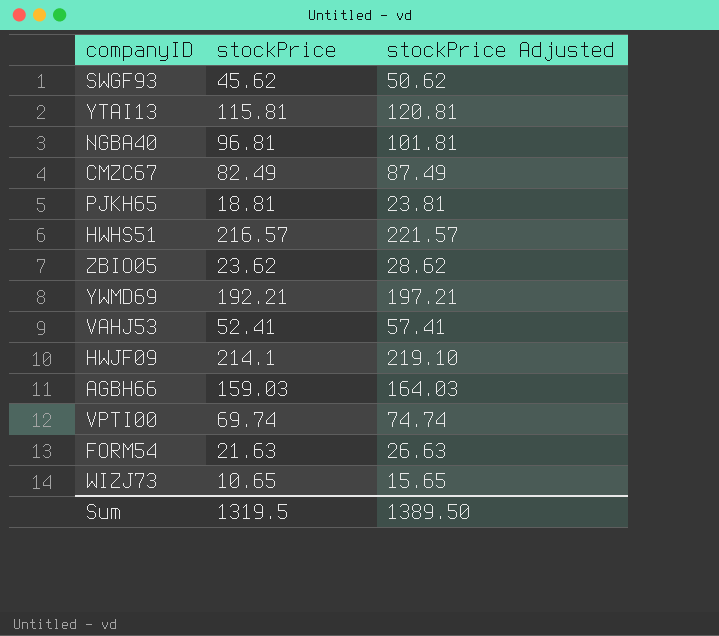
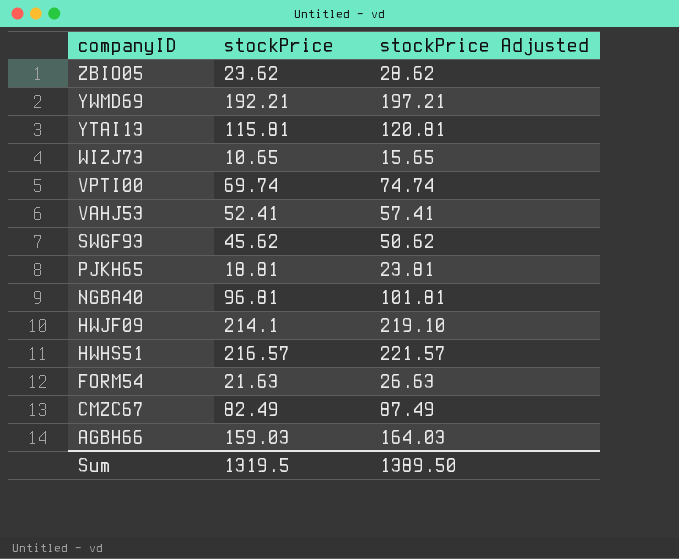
row order: none -> companyID descending

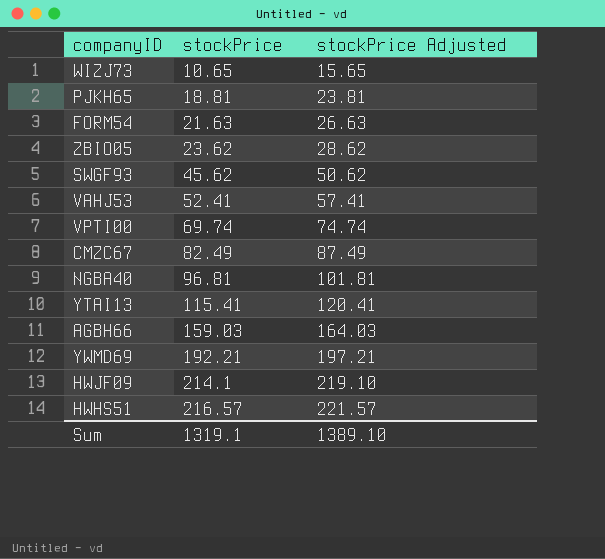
row order: companyID descending -> stockPrice ascending
YTAI13 | stockPrice: 115.81 -> 115.41
YTAI13 | stockPrice Adjusted: 120.81 -> 120.41
Sum | stockPrice: 1319.5 -> 1319.1
Sum | stockPrice Adjusted: 1389.50 -> 1389.10

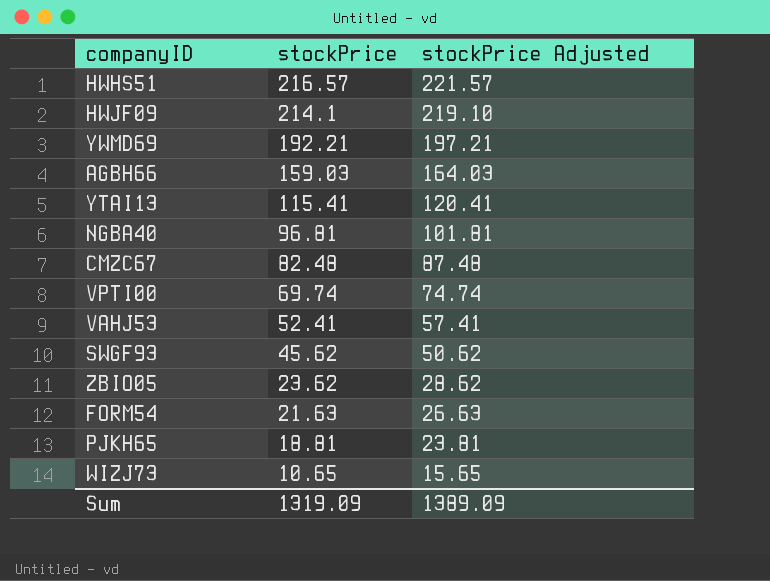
row order: stockPrice ascending -> stockPrice descending
CMZC67 | stockPrice: 82.49 -> 82.48
CMZC67 | stockPrice Adjusted: 87.49 -> 87.48
Sum | stockPrice: 1319.1 -> 1319.09
Sum | stockPrice Adjusted: 1389.10 -> 1389.09

